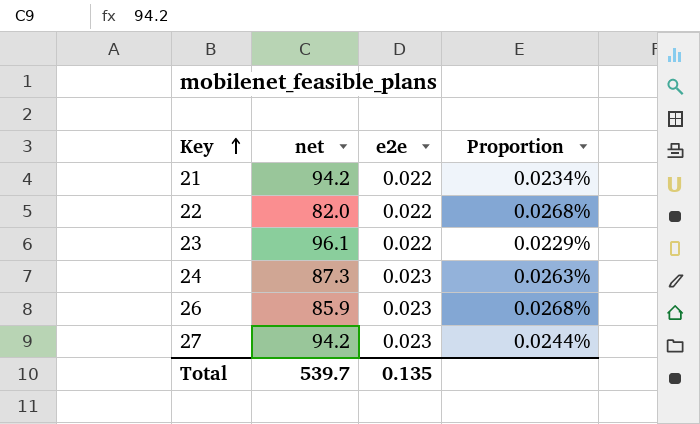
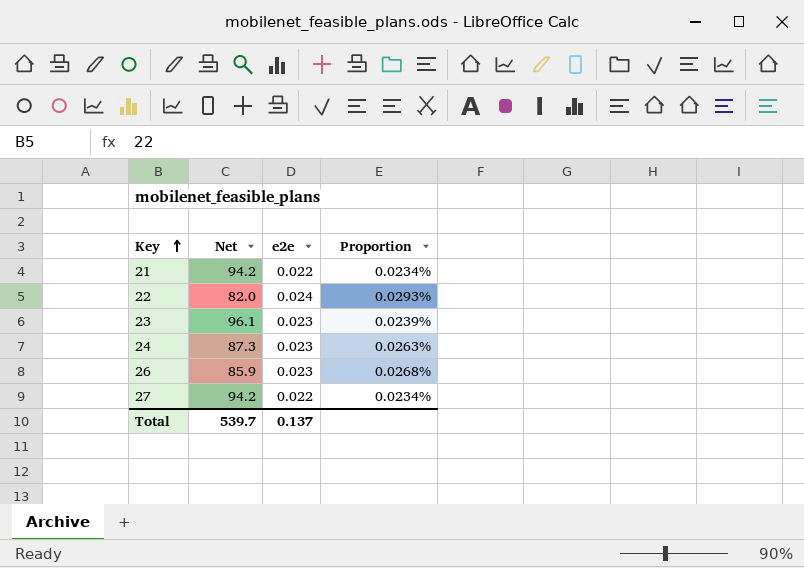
column name: net -> Net
22 | e2e: 0.022 -> 0.024
22 | Proportion: 0.0268% -> 0.0293%
23 | e2e: 0.022 -> 0.023
23 | Proportion: 0.0229% -> 0.0239%
27 | e2e: 0.023 -> 0.022
27 | Proportion: 0.0244% -> 0.0234%
Total | e2e: 0.135 -> 0.137

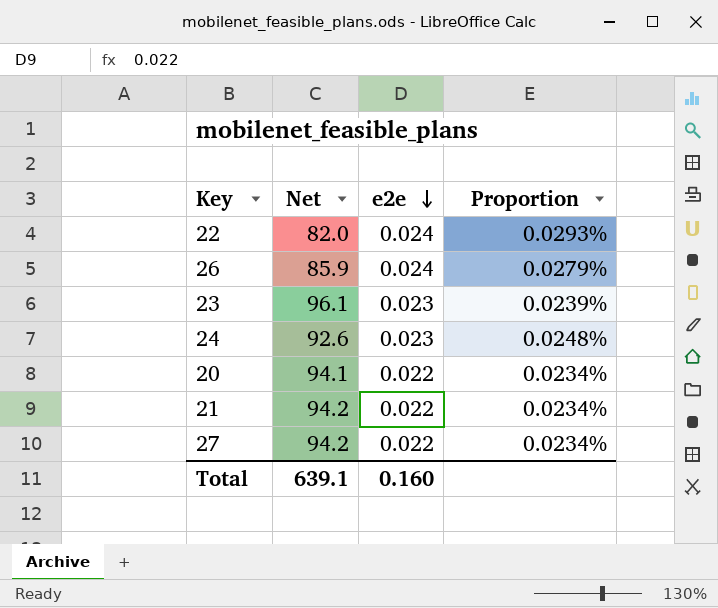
row order: Key ascending -> e2e descending
26 | e2e: 0.023 -> 0.024
26 | Proportion: 0.0268% -> 0.0279%
24 | Net: 87.3 -> 92.6
24 | Proportion: 0.0263% -> 0.0248%
row 20: none -> 94.1 | 0.022 | 0.0234%
Total | Net: 539.7 -> 639.1
Total | e2e: 0.137 -> 0.160

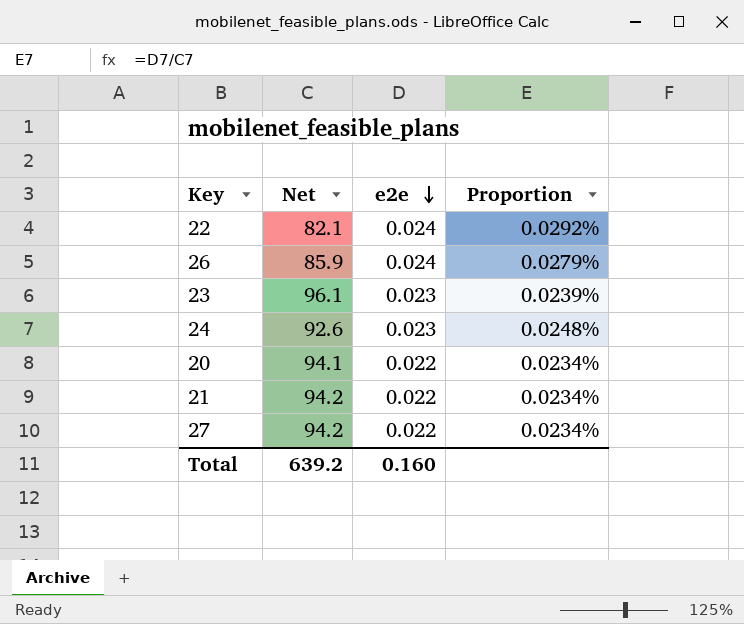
22 | Net: 82.0 -> 82.1
22 | Proportion: 0.0293% -> 0.0292%
Total | Net: 639.1 -> 639.2

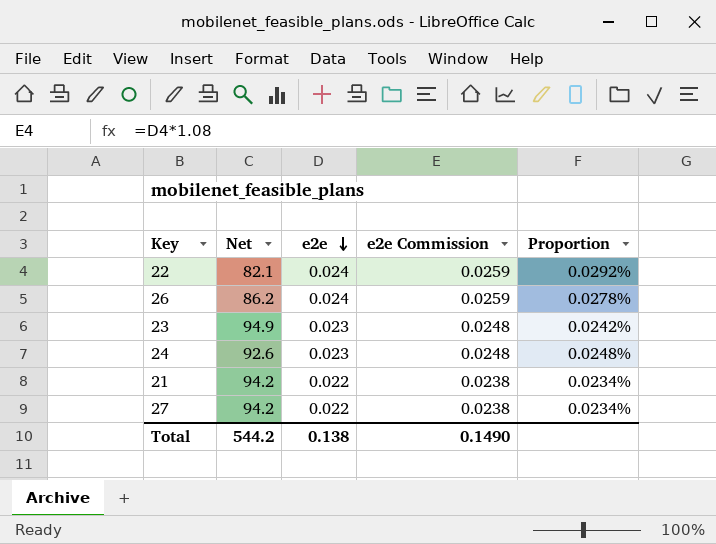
column e2e Commission | formula: none -> [e2e] * 1.08
row 20: 94.1 | 0.022 | 0.0234% -> none
26 | Net: 85.9 -> 86.2
26 | Proportion: 0.0279% -> 0.0278%
23 | Net: 96.1 -> 94.9
23 | Proportion: 0.0239% -> 0.0242%
Total | Net: 639.2 -> 544.2
Total | e2e: 0.160 -> 0.138

